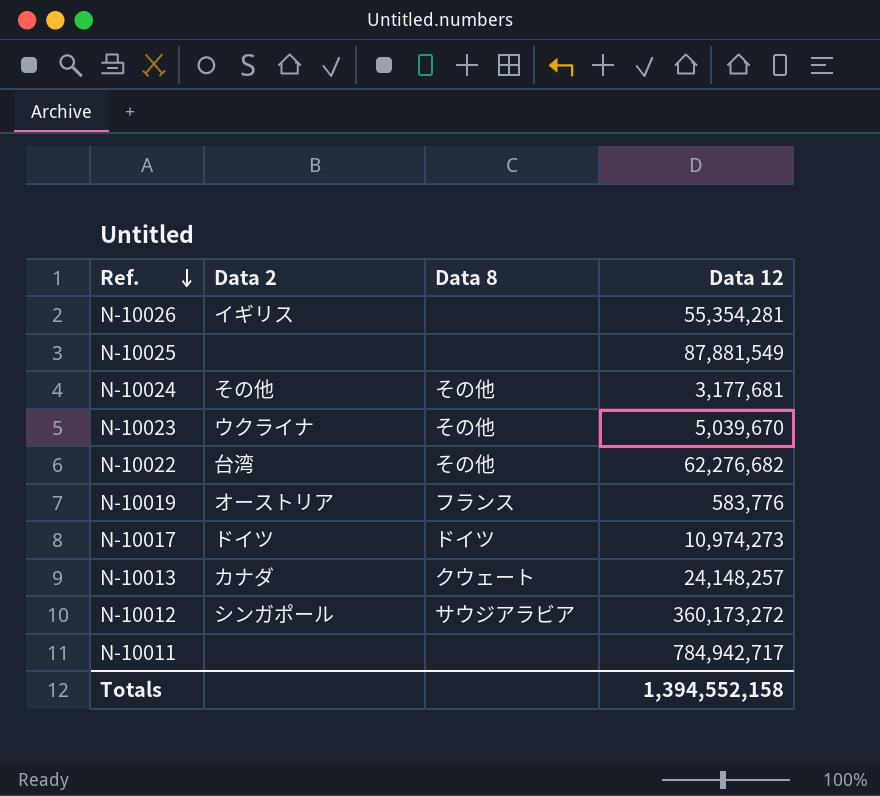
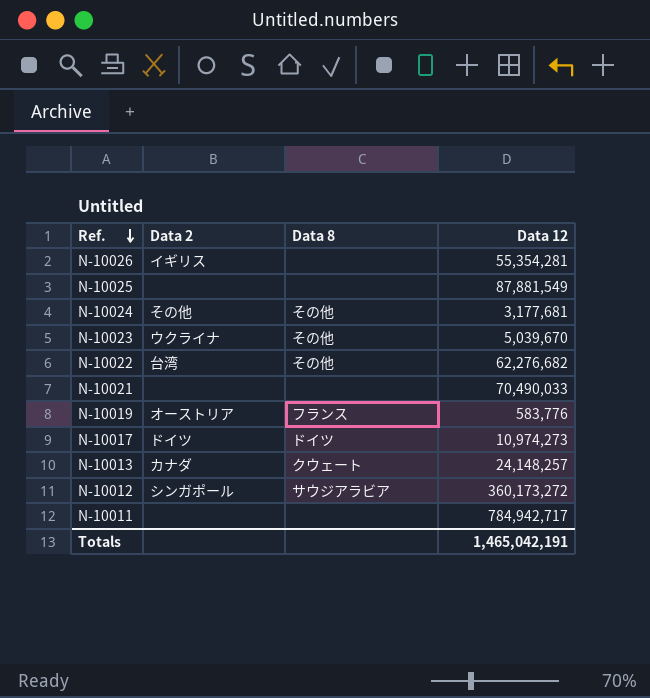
row N-10021: none -> none | none | 70,490,033
Totals | Data 12: 1,394,552,158 -> 1,465,042,191

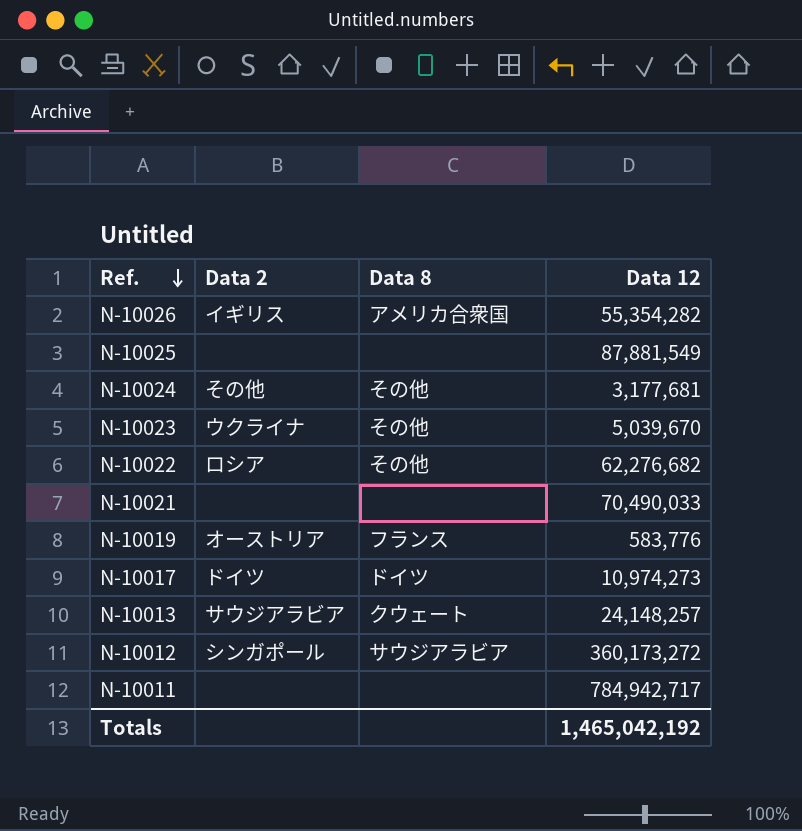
N-10026 | Data 8: none -> アメリカ合衆国
N-10026 | Data 12: 55,354,281 -> 55,354,282
N-10022 | Data 2: 台湾 -> ロシア
N-10013 | Data 2: カナダ -> サウジアラビア
Totals | Data 12: 1,465,042,191 -> 1,465,042,192

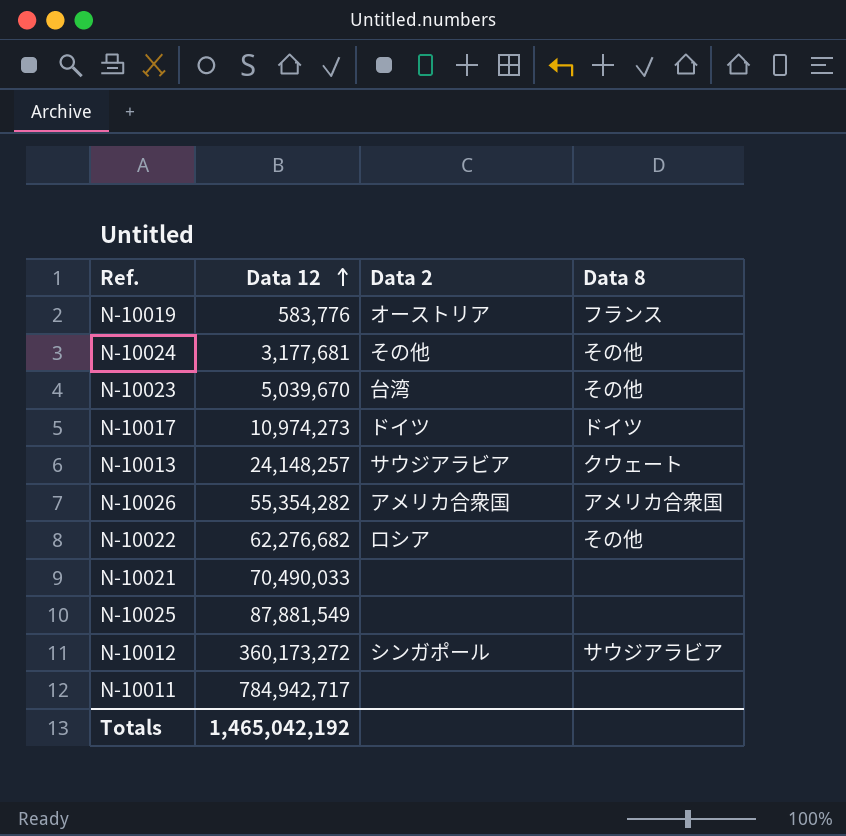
row order: Ref. descending -> Data 12 ascending
column Data 12 | position: 4 -> 2
N-10023 | Data 2: ウクライナ -> 台湾
N-10026 | Data 2: イギリス -> アメリカ合衆国

